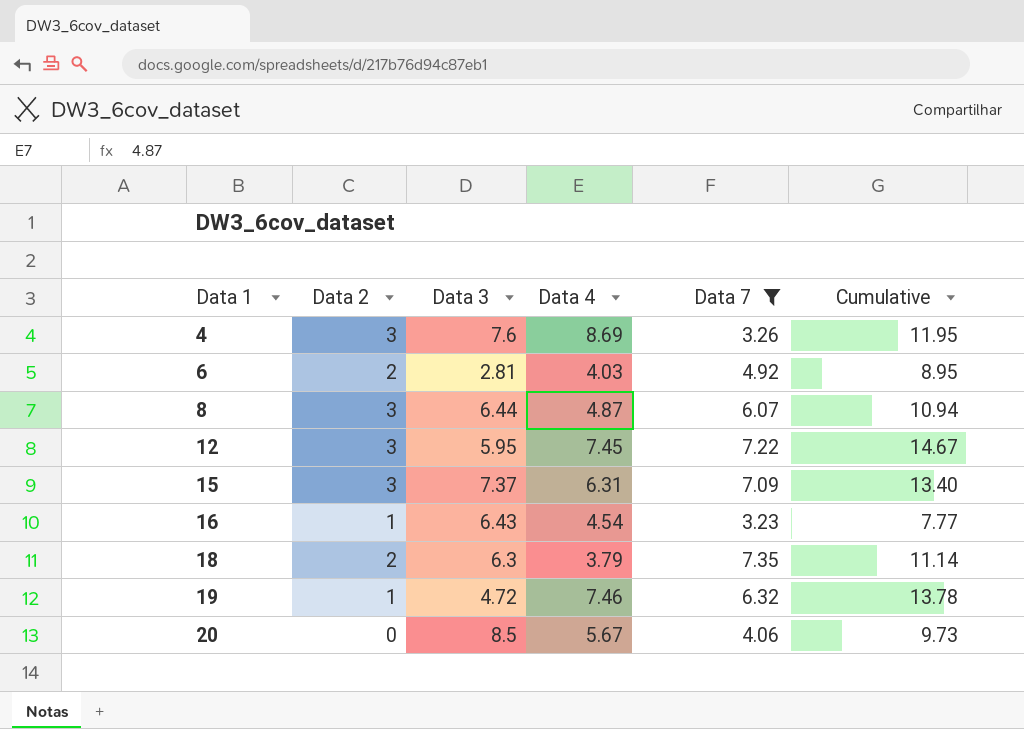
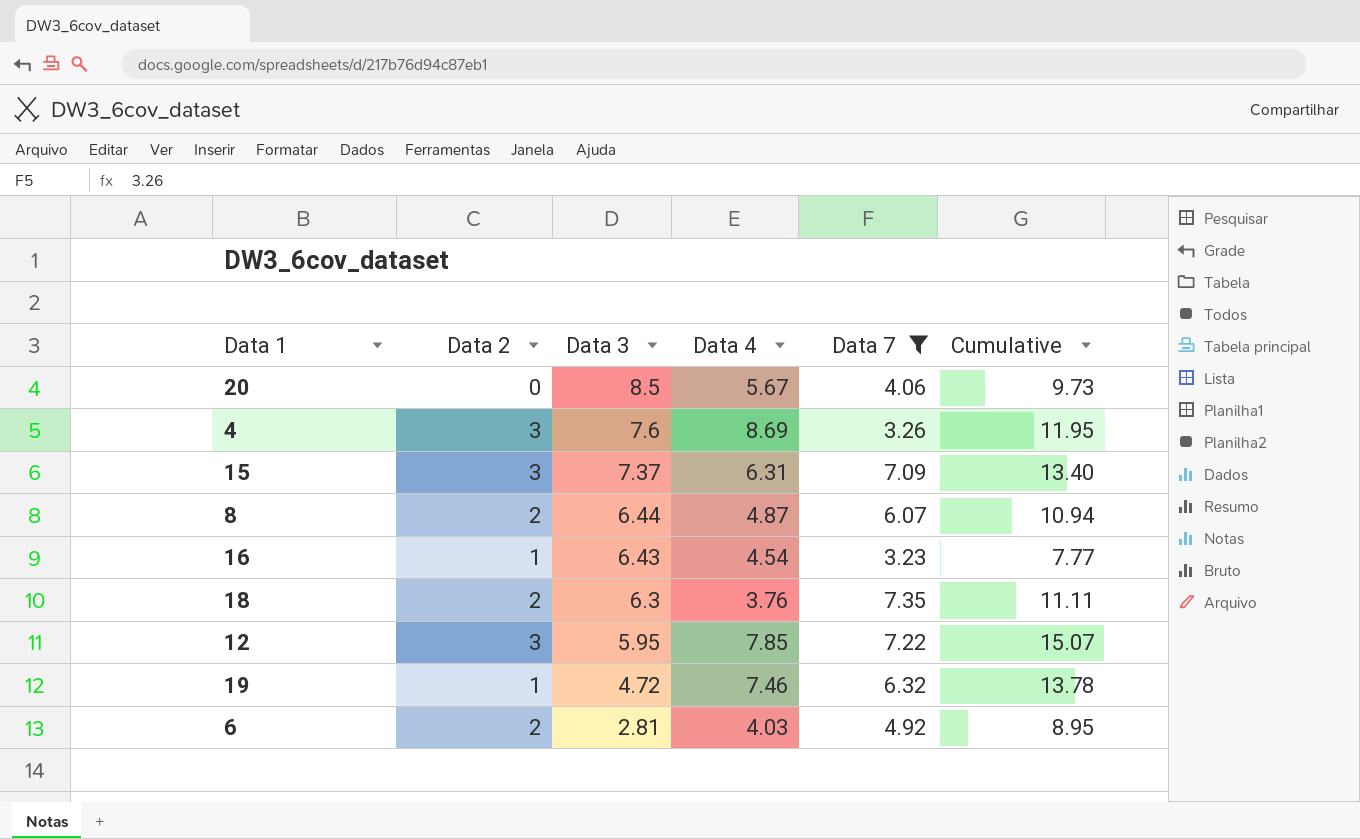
row order: Data 1 ascending -> Data 3 descending
8 | Data 2: 3 -> 2
18 | Data 4: 3.79 -> 3.76
18 | Cumulative: 11.14 -> 11.11
12 | Data 4: 7.45 -> 7.85
12 | Cumulative: 14.67 -> 15.07

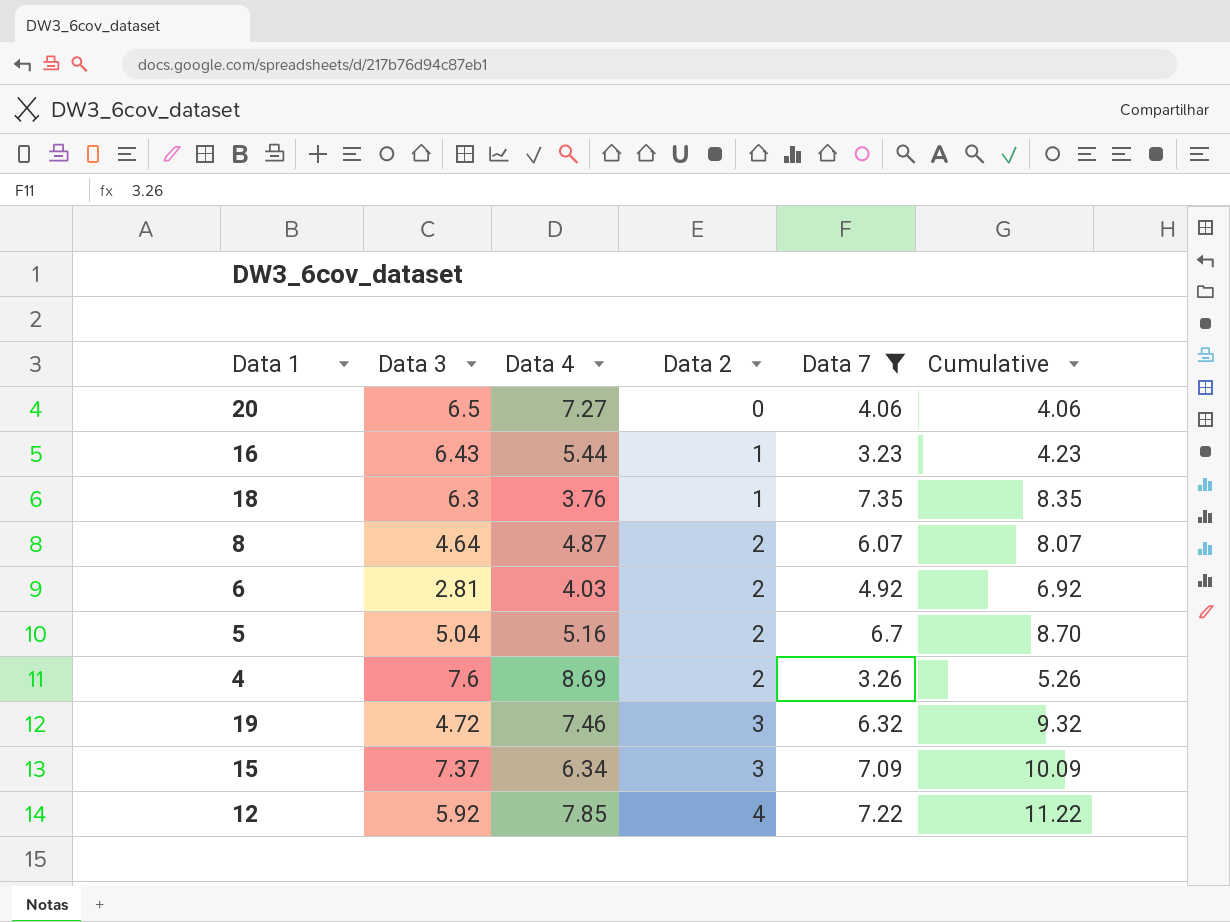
row order: Data 3 descending -> Data 2 ascending
column Data 2 | position: 2 -> 4
column Cumulative | formula: [Data 4] + [Data 7] -> [Data 2] + [Data 7]
20 | Data 3: 8.5 -> 6.5
20 | Data 4: 5.67 -> 7.27
16 | Data 4: 4.54 -> 5.44
18 | Data 2: 2 -> 1
8 | Data 3: 6.44 -> 4.64
row 5: none -> 5.04 | 5.16 | 2 | 6.7 | 8.70
4 | Data 2: 3 -> 2
19 | Data 2: 1 -> 3
15 | Data 4: 6.31 -> 6.34
12 | Data 3: 5.95 -> 5.92
12 | Data 2: 3 -> 4

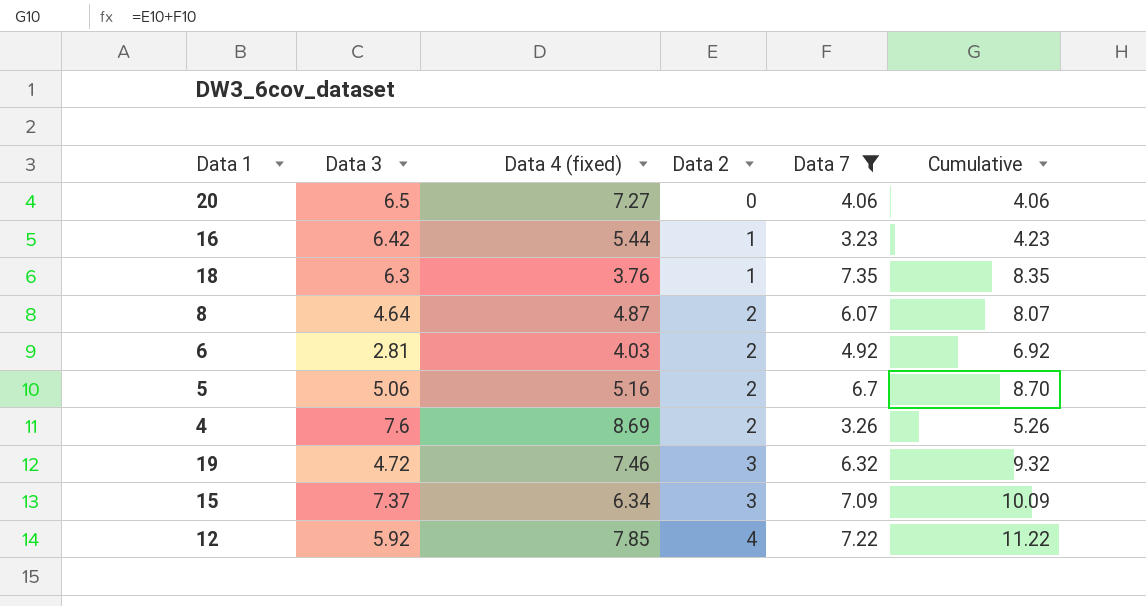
column name: Data 4 -> Data 4 (fixed)
16 | Data 3: 6.43 -> 6.42
5 | Data 3: 5.04 -> 5.06

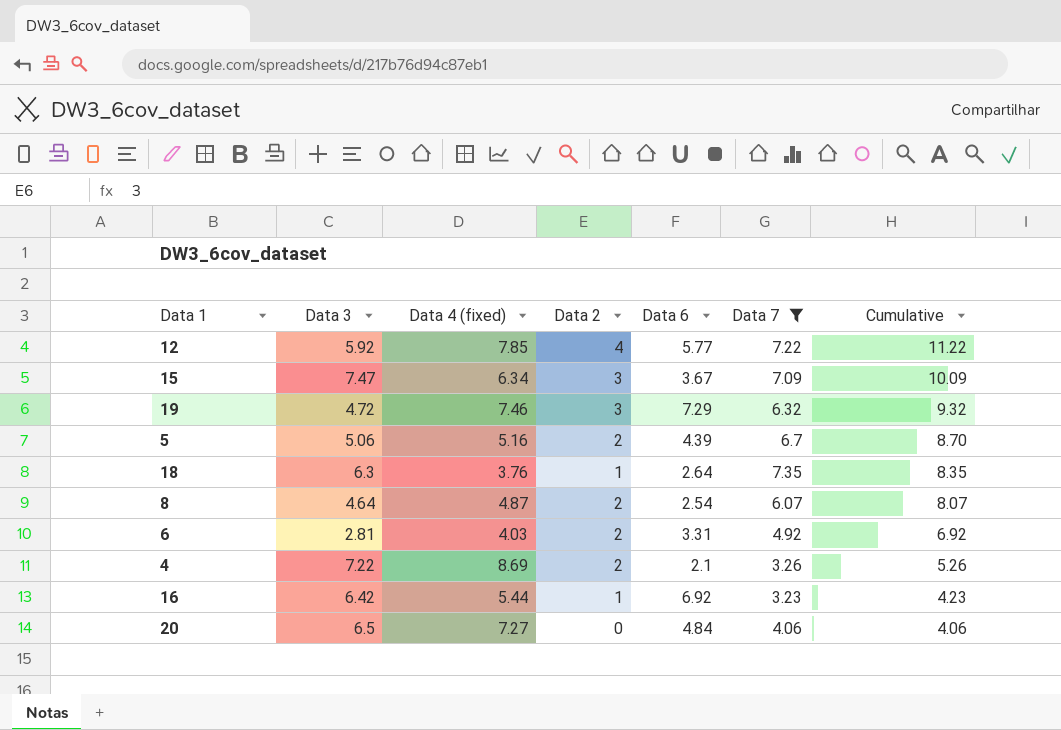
row order: Data 2 ascending -> Cumulative descending
column Data 6 | position: none -> 5
15 | Data 3: 7.37 -> 7.47
4 | Data 3: 7.6 -> 7.22

